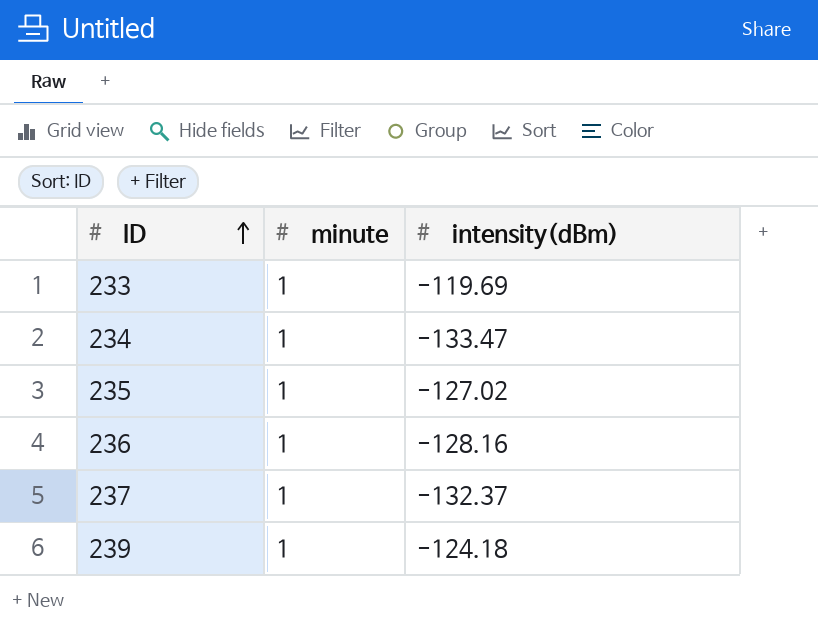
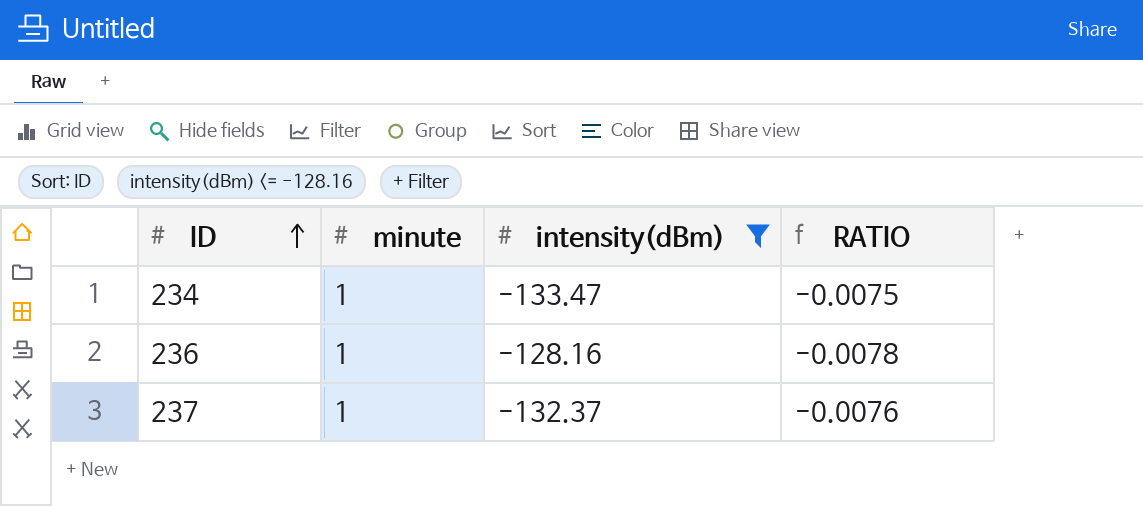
filter: none -> intensity(dBm) <= -128.16
column RATIO | formula: none -> [minute] / [intensity(dBm)]

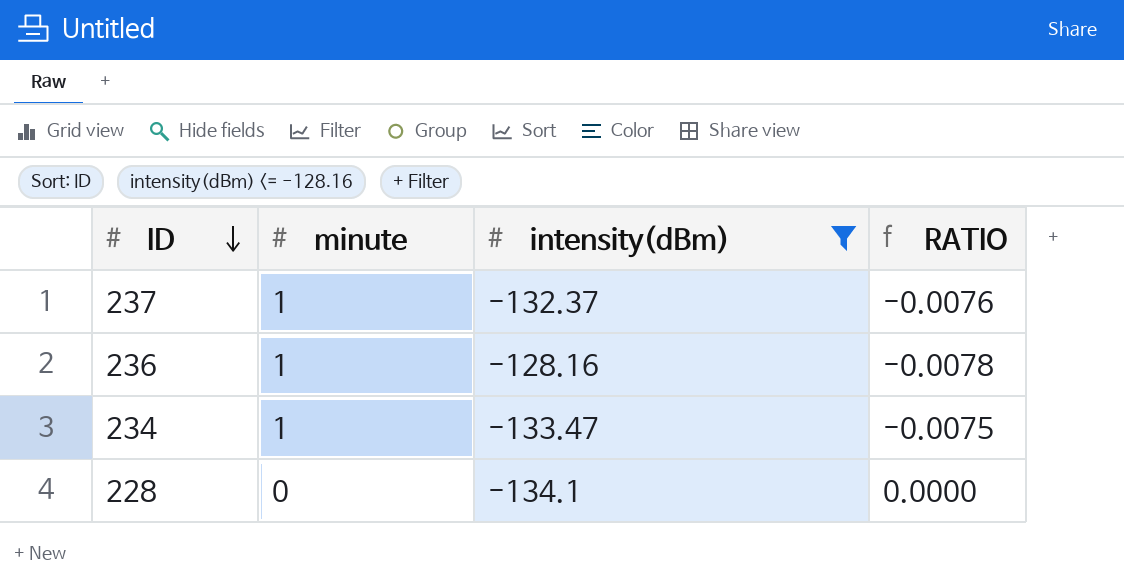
row order: ID ascending -> ID descending
row 228: none -> 0 | -134.1 | 0.0000

